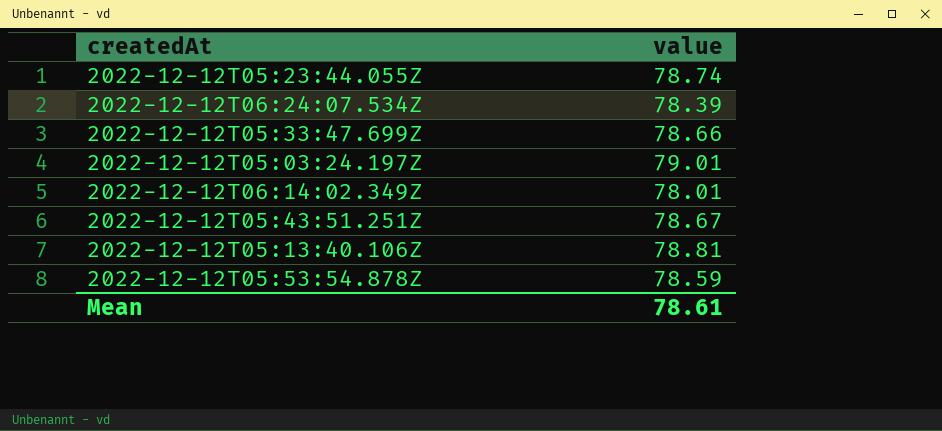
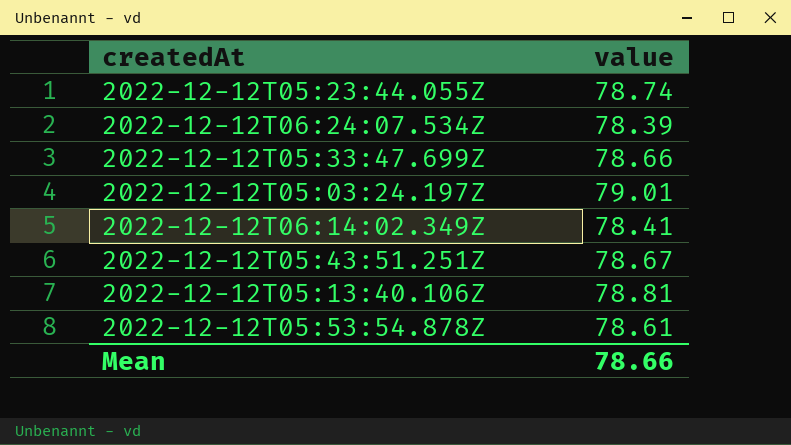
2022-12-12T06:14:02.349Z | value: 78.01 -> 78.41
2022-12-12T05:53:54.878Z | value: 78.59 -> 78.61
Mean | value: 78.61 -> 78.66

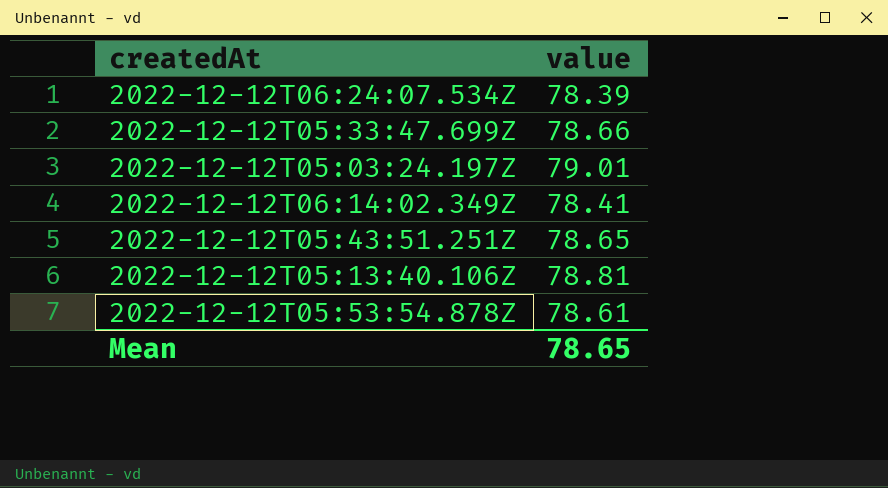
row 2022-12-12T05:23:44.055Z: 78.74 -> none
2022-12-12T05:43:51.251Z | value: 78.67 -> 78.65
Mean | value: 78.66 -> 78.65

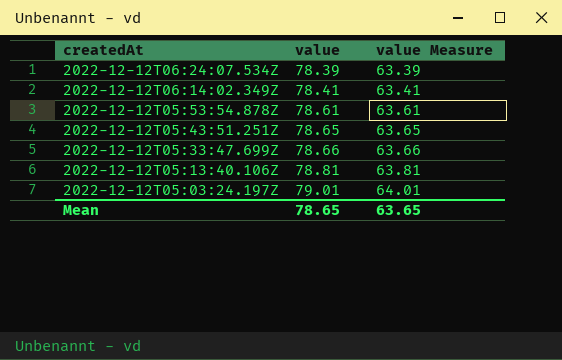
row order: none -> createdAt descending
column value Measure | formula: none -> [value] - 15

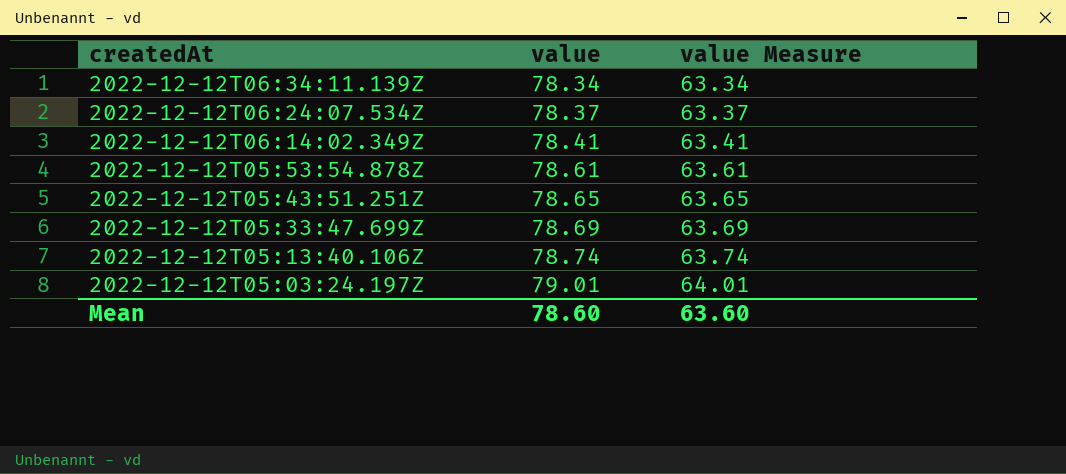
row 2022-12-12T06:34:11.139Z: none -> 78.34 | 63.34
2022-12-12T06:24:07.534Z | value: 78.39 -> 78.37
2022-12-12T06:24:07.534Z | value Measure: 63.39 -> 63.37
2022-12-12T05:33:47.699Z | value: 78.66 -> 78.69
2022-12-12T05:33:47.699Z | value Measure: 63.66 -> 63.69
2022-12-12T05:13:40.106Z | value: 78.81 -> 78.74
2022-12-12T05:13:40.106Z | value Measure: 63.81 -> 63.74
Mean | value: 78.65 -> 78.60
Mean | value Measure: 63.65 -> 63.60

